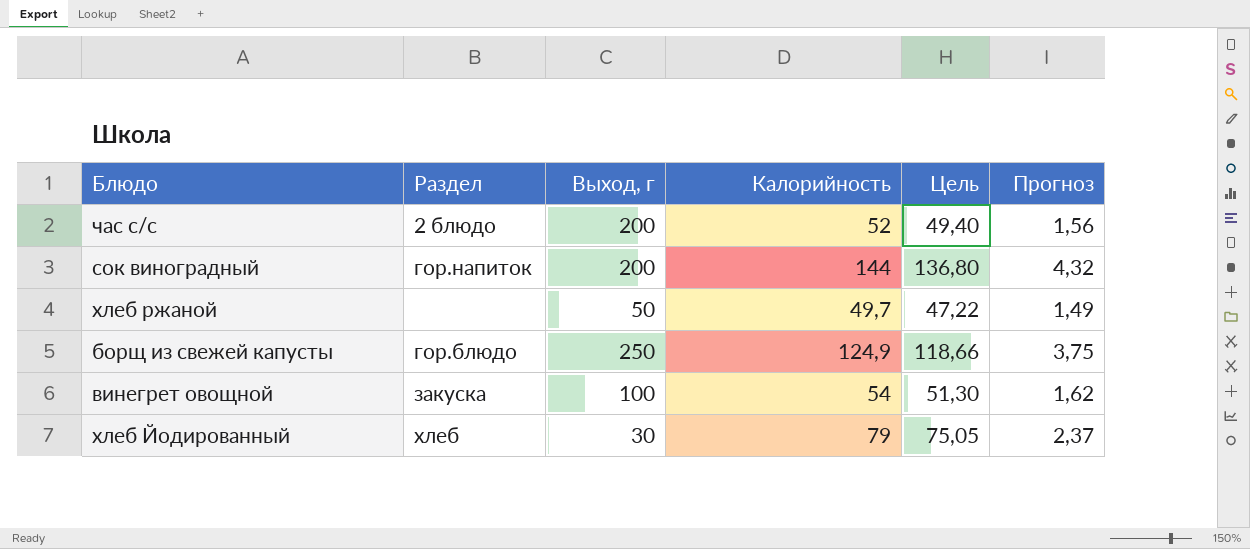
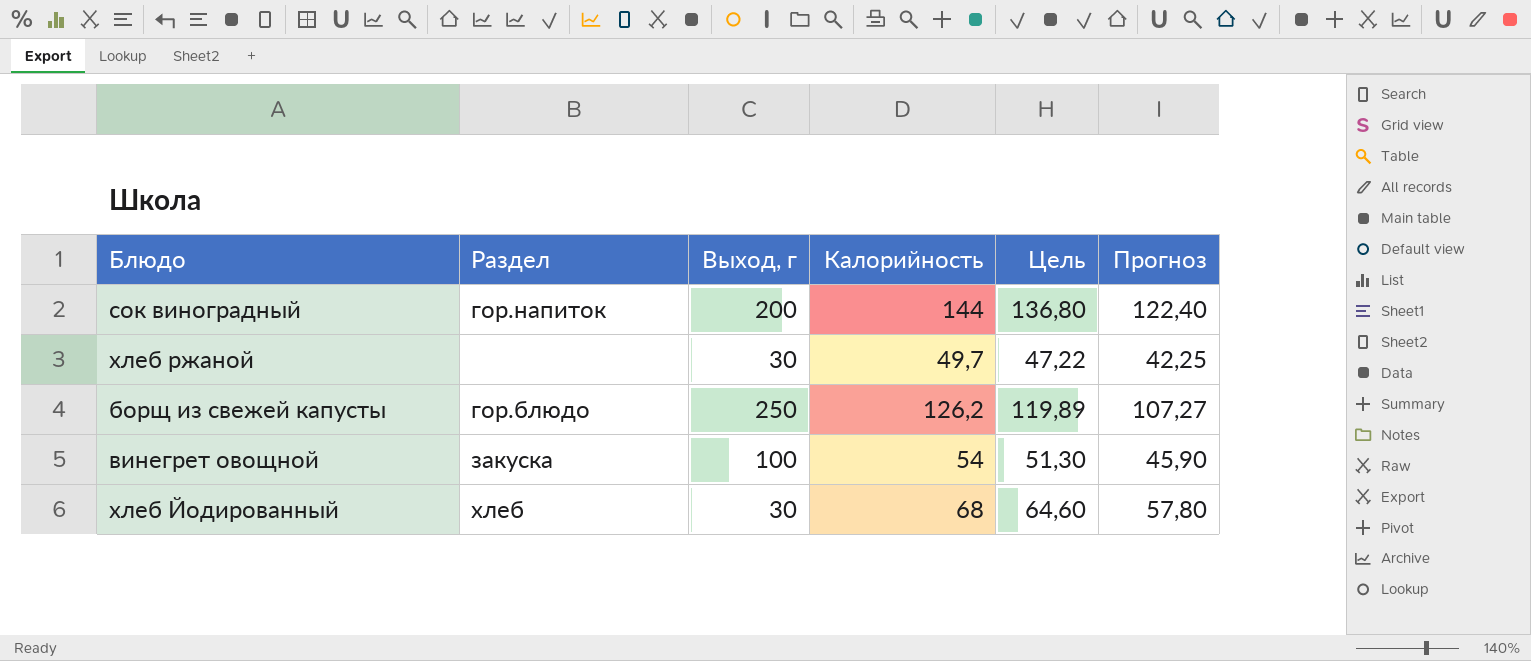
column Прогноз | formula: [Калорийность] * 0,03 -> [Калорийность] * 0,85
row час с/с: 2 блюдо | 200 | 52 | 49,40 | 1,56 -> none
хлеб ржаной | Выход, г: 50 -> 30
борщ из свежей капусты | Калорийность: 124,9 -> 126,2
борщ из свежей капусты | Цель: 118,66 -> 119,89
хлеб Йодированный | Калорийность: 79 -> 68
хлеб Йодированный | Цель: 75,05 -> 64,60

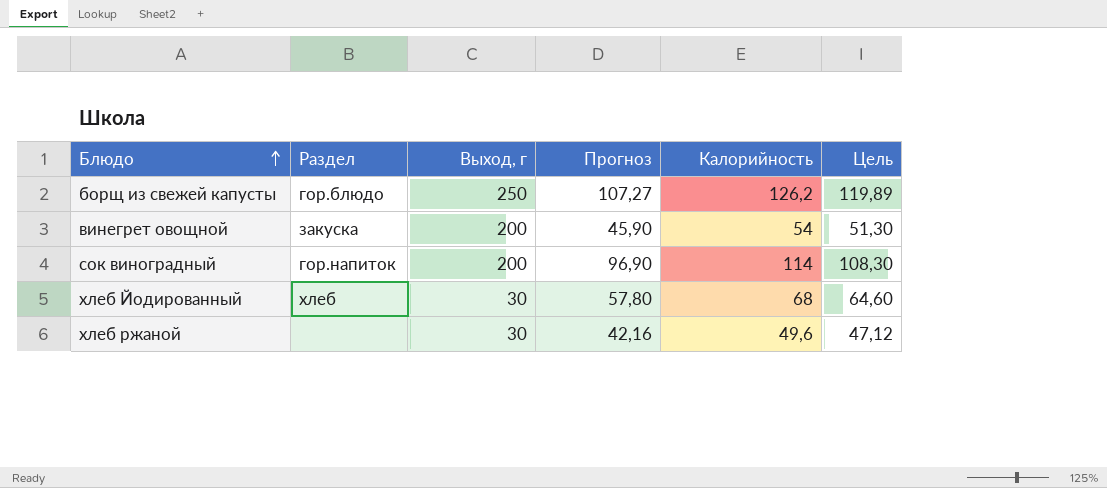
row order: none -> Блюдо ascending
column Прогноз | position: 6 -> 4
винегрет овощной | Выход, г: 100 -> 200
сок виноградный | Прогноз: 122,40 -> 96,90
сок виноградный | Калорийность: 144 -> 114
сок виноградный | Цель: 136,80 -> 108,30
хлеб ржаной | Прогноз: 42,25 -> 42,16
хлеб ржаной | Калорийность: 49,7 -> 49,6
хлеб ржаной | Цель: 47,22 -> 47,12

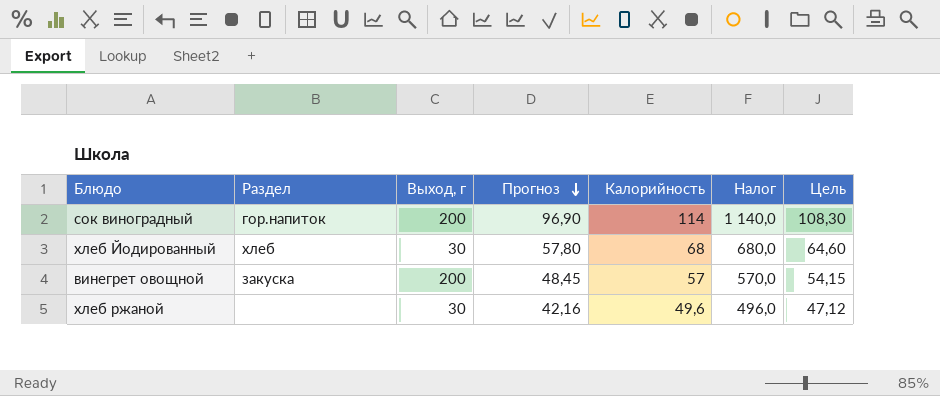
row order: Блюдо ascending -> Прогноз descending
column Налог | formula: none -> [Калорийность] * 10
row борщ из свежей капусты: гор.блюдо | 250 | 107,27 | 126,2 | 119,89 -> none
винегрет овощной | Прогноз: 45,90 -> 48,45
винегрет овощной | Калорийность: 54 -> 57
винегрет овощной | Цель: 51,30 -> 54,15

